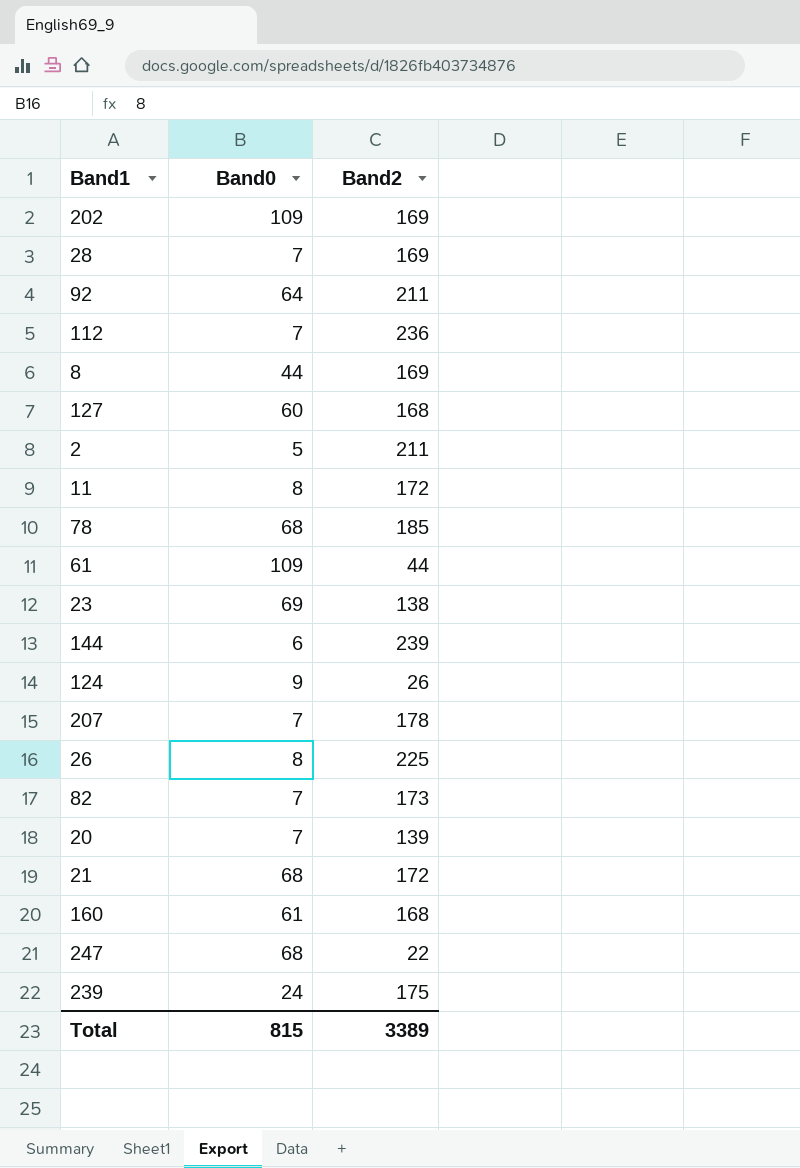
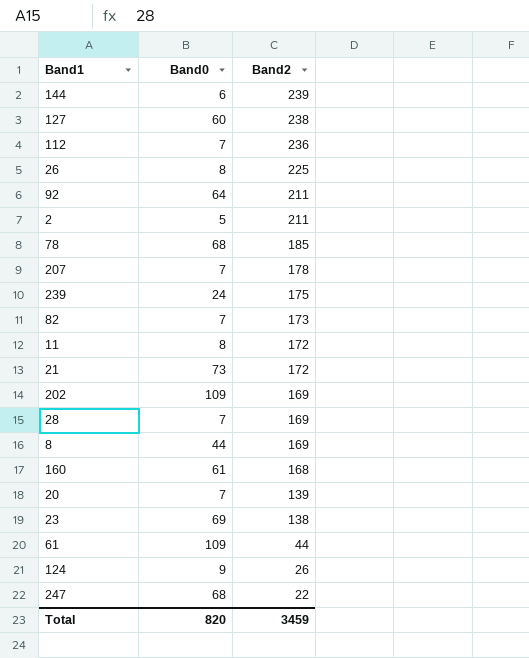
row order: none -> Band2 descending
127 | Band2: 168 -> 238
21 | Band0: 68 -> 73
Total | Band0: 815 -> 820
Total | Band2: 3389 -> 3459

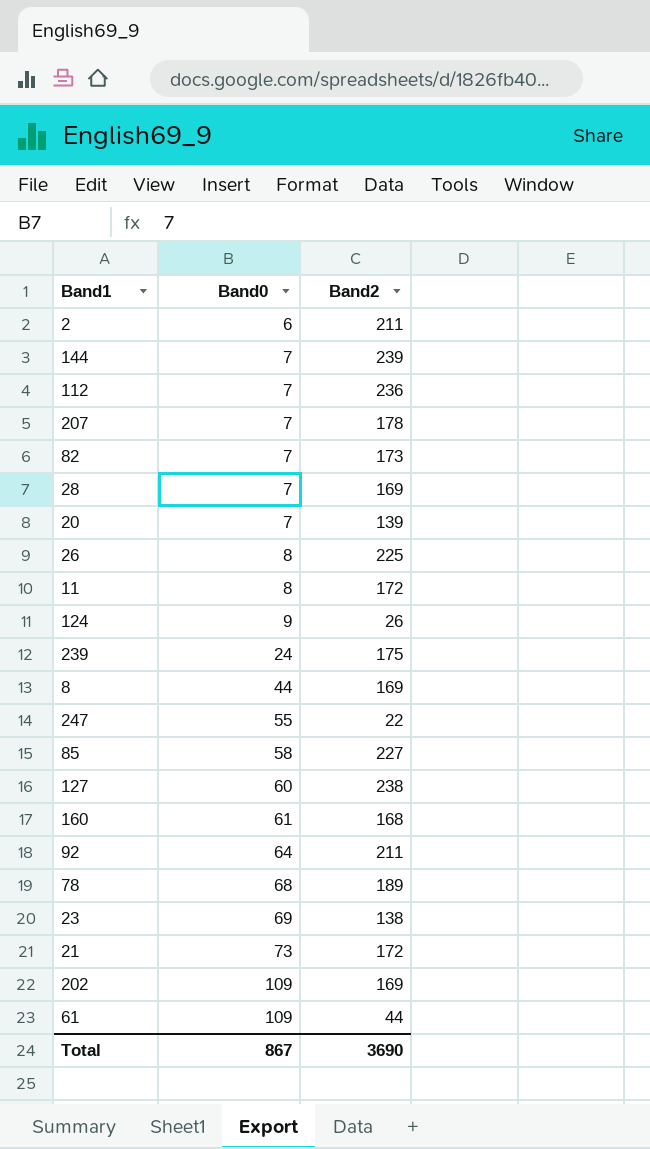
row order: Band2 descending -> Band0 ascending
2 | Band0: 5 -> 6
144 | Band0: 6 -> 7
247 | Band0: 68 -> 55
row 85: none -> 58 | 227
78 | Band2: 185 -> 189
Total | Band0: 820 -> 867
Total | Band2: 3459 -> 3690

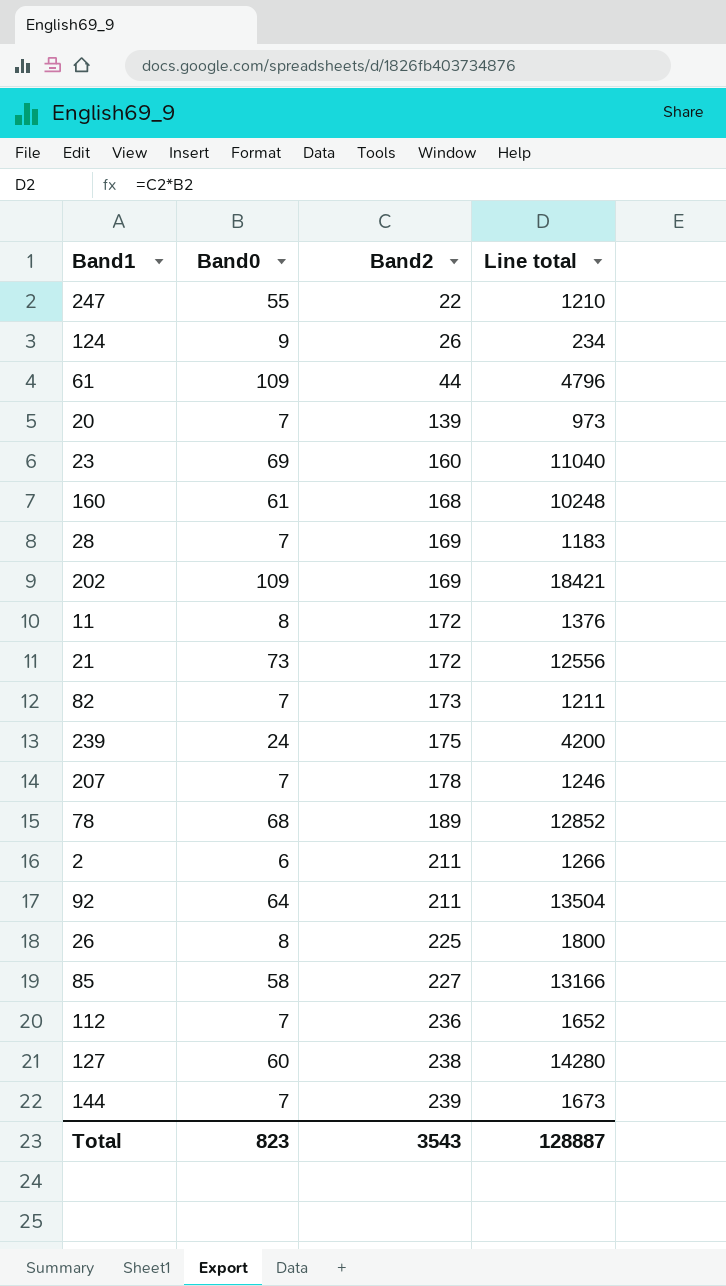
row order: Band0 ascending -> Band2 ascending
column Line total | formula: none -> [Band0] * [Band2]
row 8: 44 | 169 -> none
23 | Band2: 138 -> 160
Total | Band0: 867 -> 823
Total | Band2: 3690 -> 3543

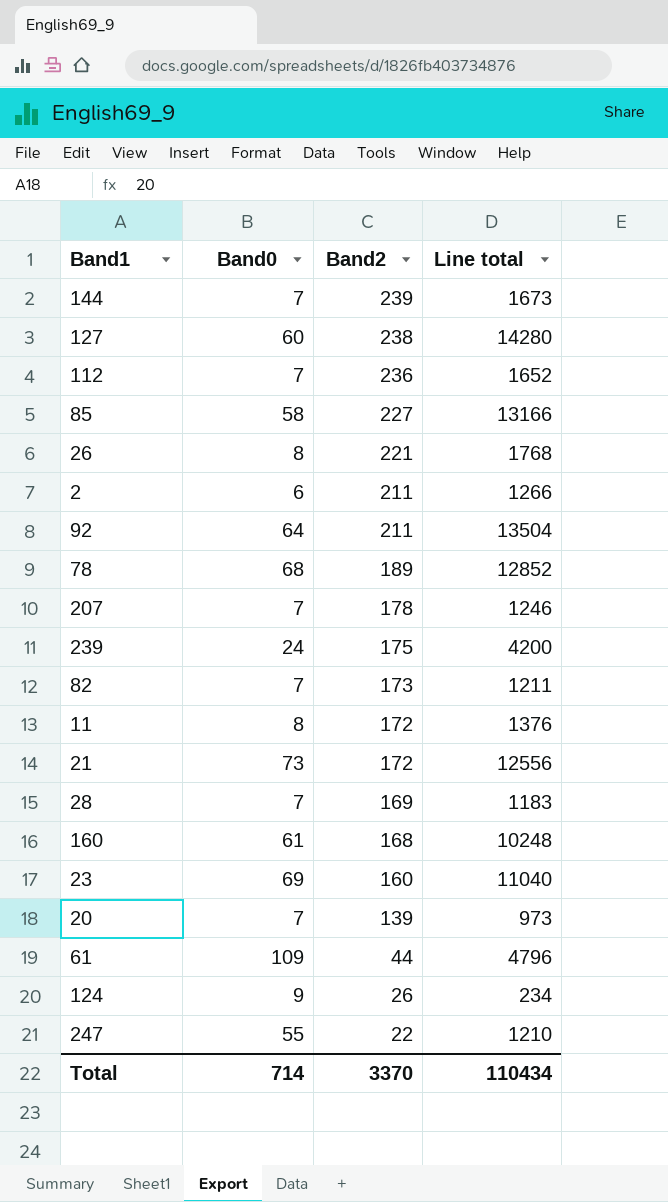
row order: Band2 ascending -> Band2 descending
row 202: 109 | 169 | 18421 -> none
26 | Band2: 225 -> 221
26 | Line total: 1800 -> 1768
Total | Band0: 823 -> 714
Total | Band2: 3543 -> 3370
Total | Line total: 128887 -> 110434

